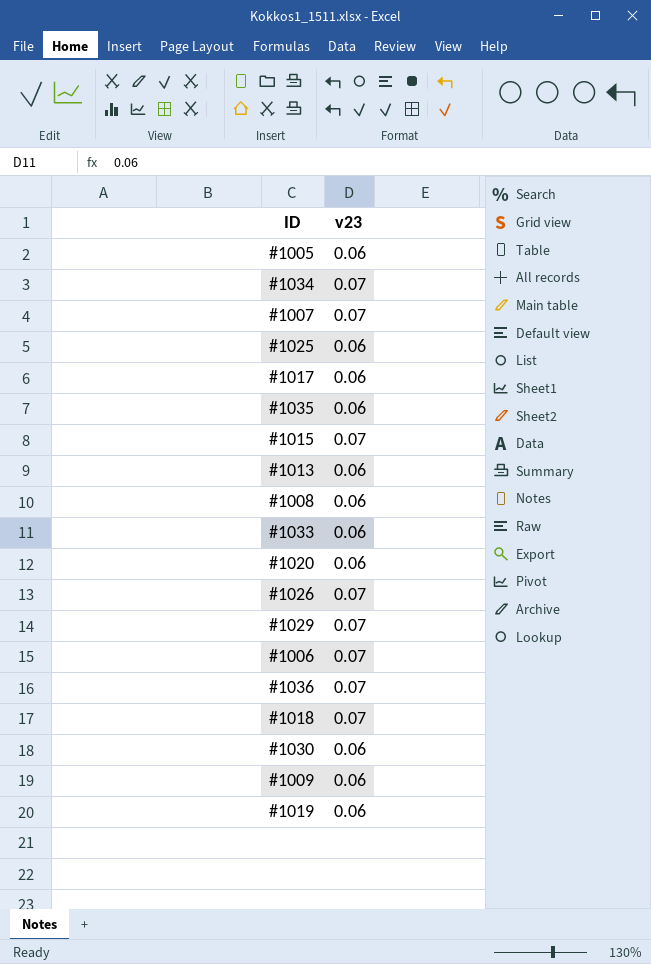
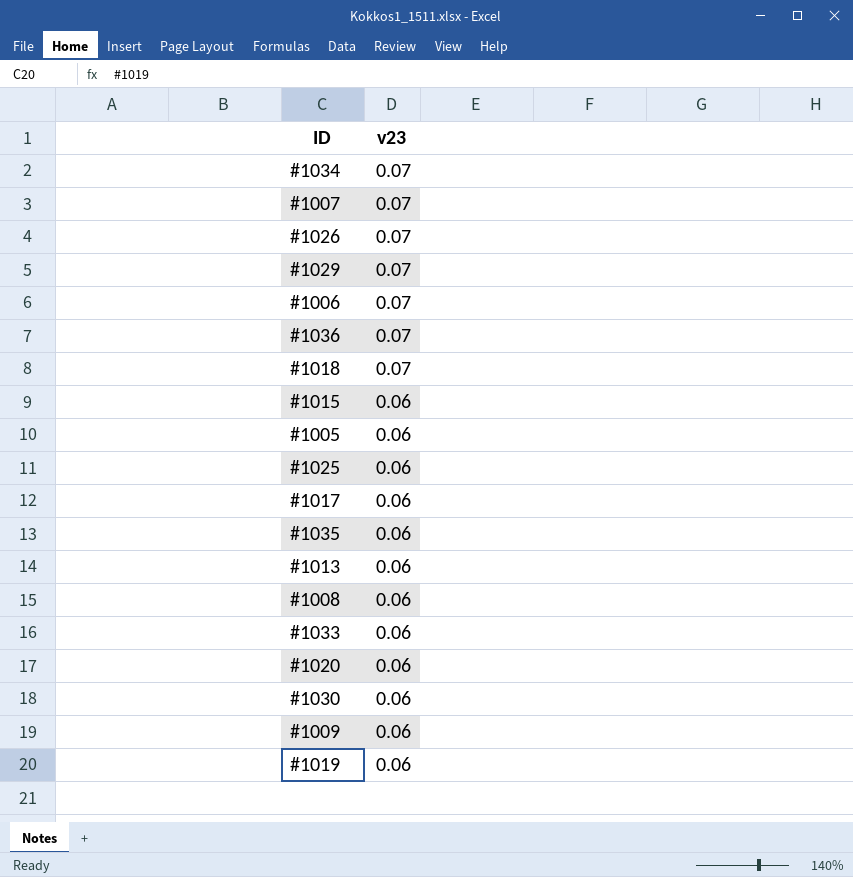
row order: none -> v23 descending
#1015 | v23: 0.07 -> 0.06

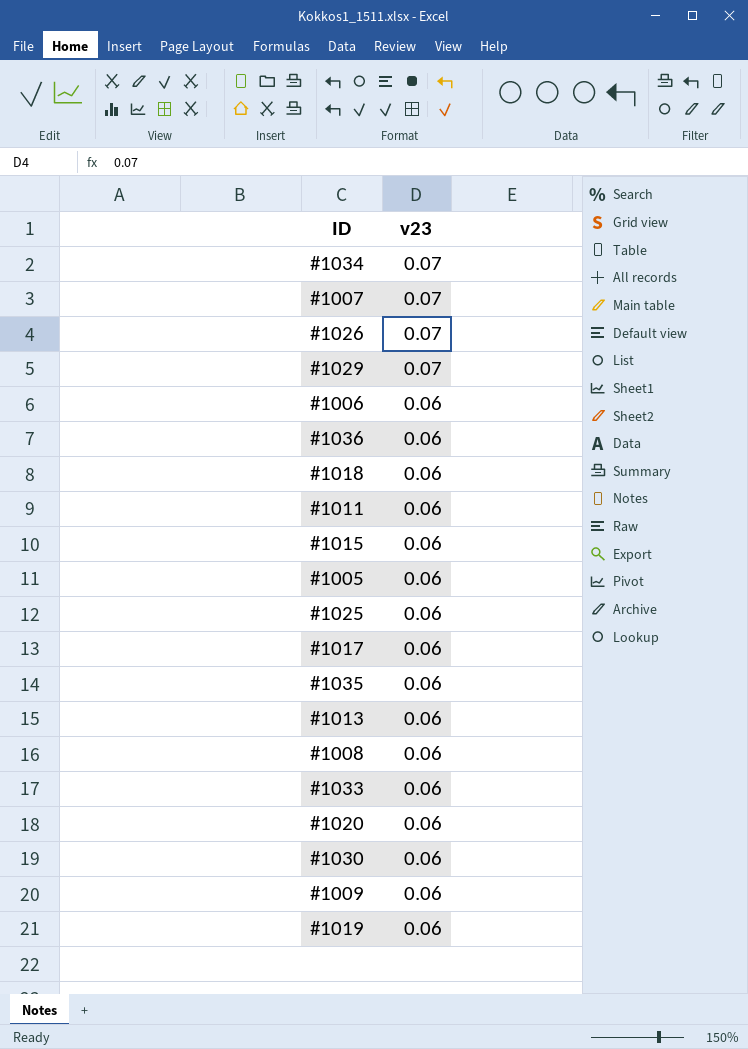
#1006 | v23: 0.07 -> 0.06
#1036 | v23: 0.07 -> 0.06
#1018 | v23: 0.07 -> 0.06
row #1011: none -> 0.06

